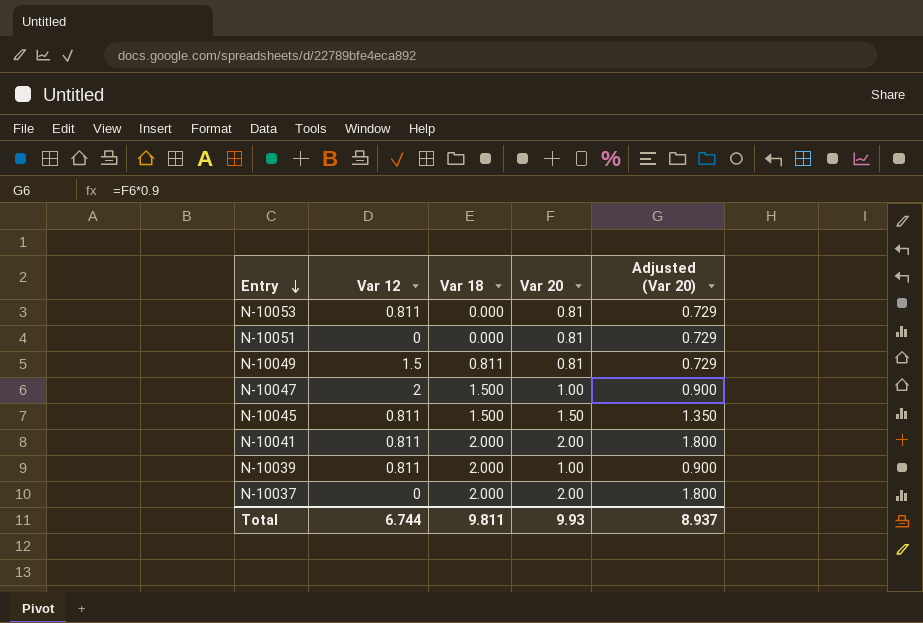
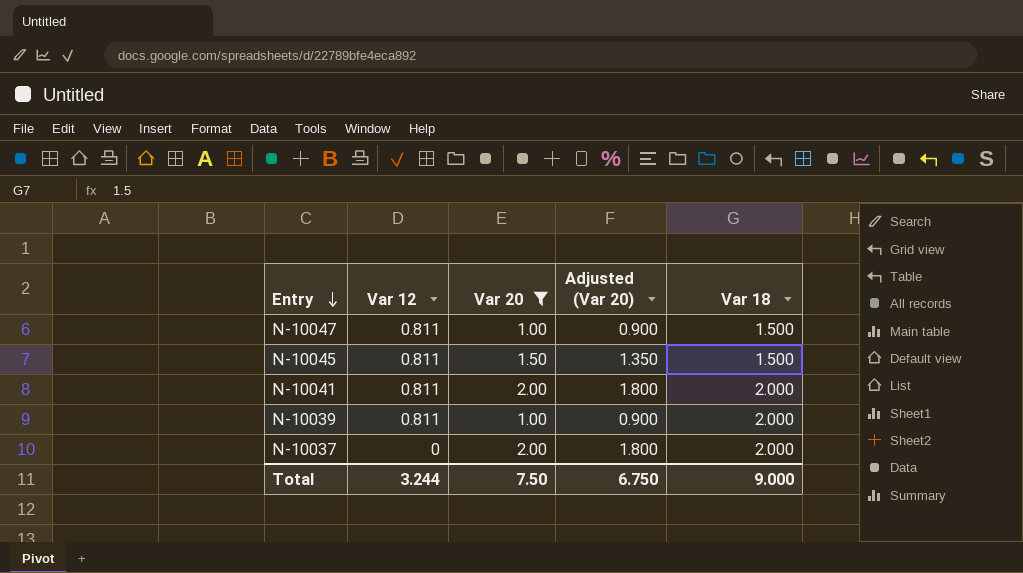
filter: none -> Var 20 != 0.81
column Var 18 | position: 3 -> 5
N-10047 | Var 12: 2 -> 0.811
Total | Var 12: 6.744 -> 3.244
Total | Var 20: 9.93 -> 7.50
Total | Adjusted (Var 20): 8.937 -> 6.750
Total | Var 18: 9.811 -> 9.000

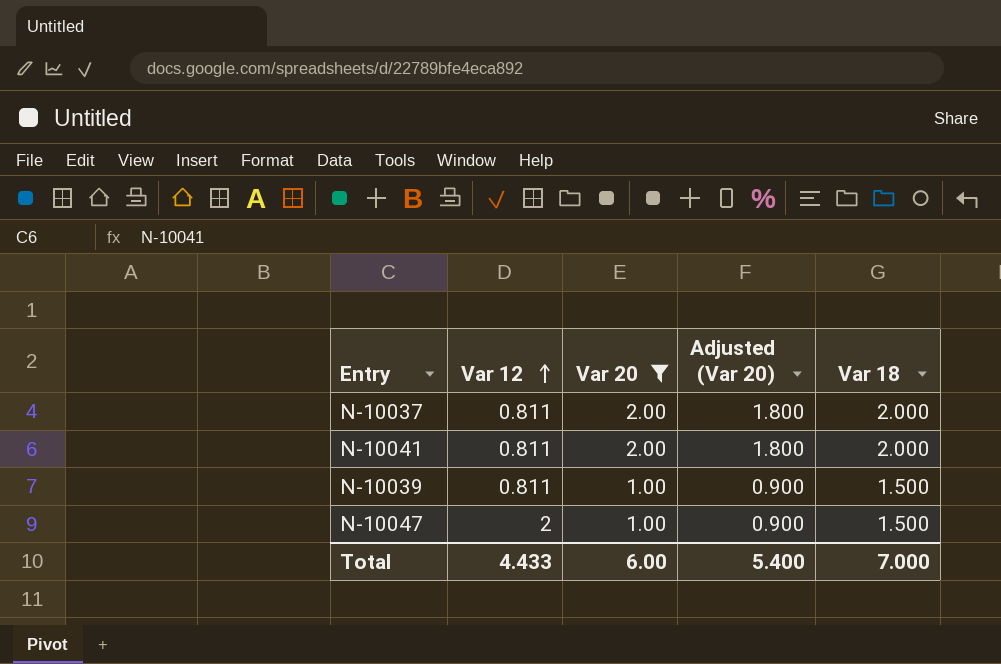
row order: Entry descending -> Var 12 ascending
row N-10045: 0.811 | 1.50 | 1.350 | 1.500 -> none
N-10037 | Var 12: 0 -> 0.811
N-10039 | Var 18: 2.000 -> 1.500
N-10047 | Var 12: 0.811 -> 2
Total | Var 12: 3.244 -> 4.433
Total | Var 20: 7.50 -> 6.00
Total | Adjusted (Var 20): 6.750 -> 5.400
Total | Var 18: 9.000 -> 7.000

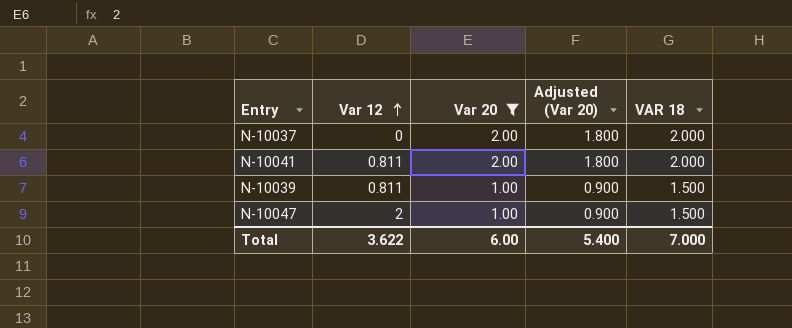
column name: Var 18 -> VAR 18
N-10037 | Var 12: 0.811 -> 0
Total | Var 12: 4.433 -> 3.622

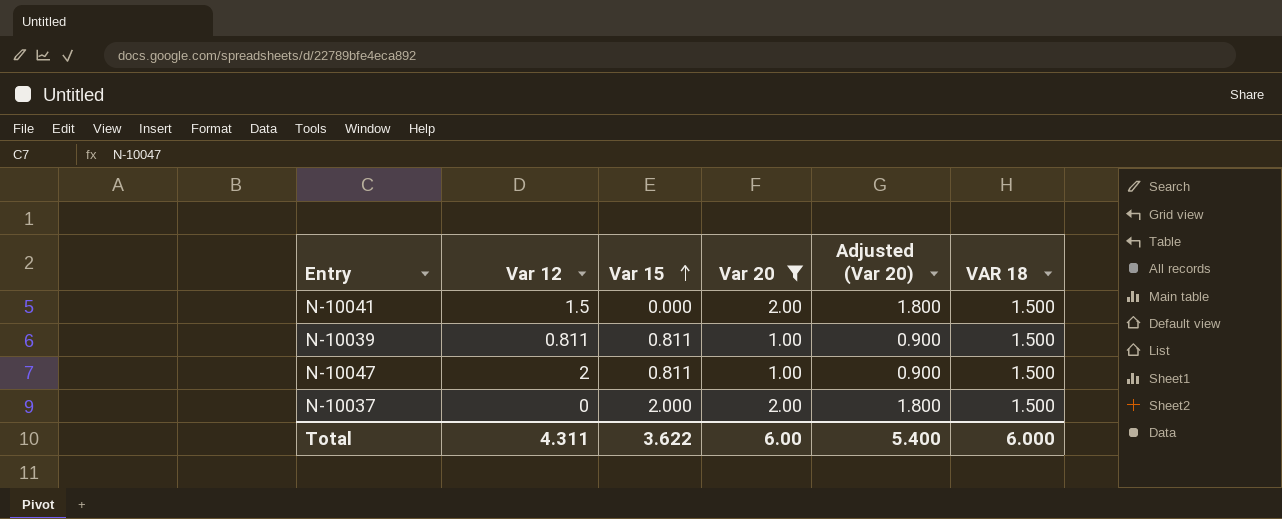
row order: Var 12 ascending -> Var 15 ascending
column Var 15 | position: none -> 3
N-10041 | Var 12: 0.811 -> 1.5
N-10041 | VAR 18: 2.000 -> 1.500
N-10037 | VAR 18: 2.000 -> 1.500
Total | Var 12: 3.622 -> 4.311
Total | VAR 18: 7.000 -> 6.000

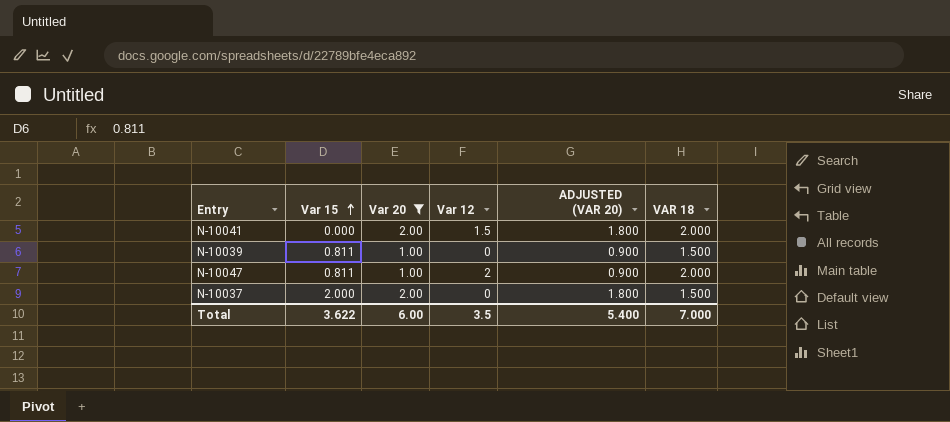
column Var 12 | position: 2 -> 4
column name: Adjusted (Var 20) -> ADJUSTED (VAR 20)
N-10041 | VAR 18: 1.500 -> 2.000
N-10039 | Var 12: 0.811 -> 0
N-10047 | VAR 18: 1.500 -> 2.000
Total | Var 12: 4.311 -> 3.5
Total | VAR 18: 6.000 -> 7.000

